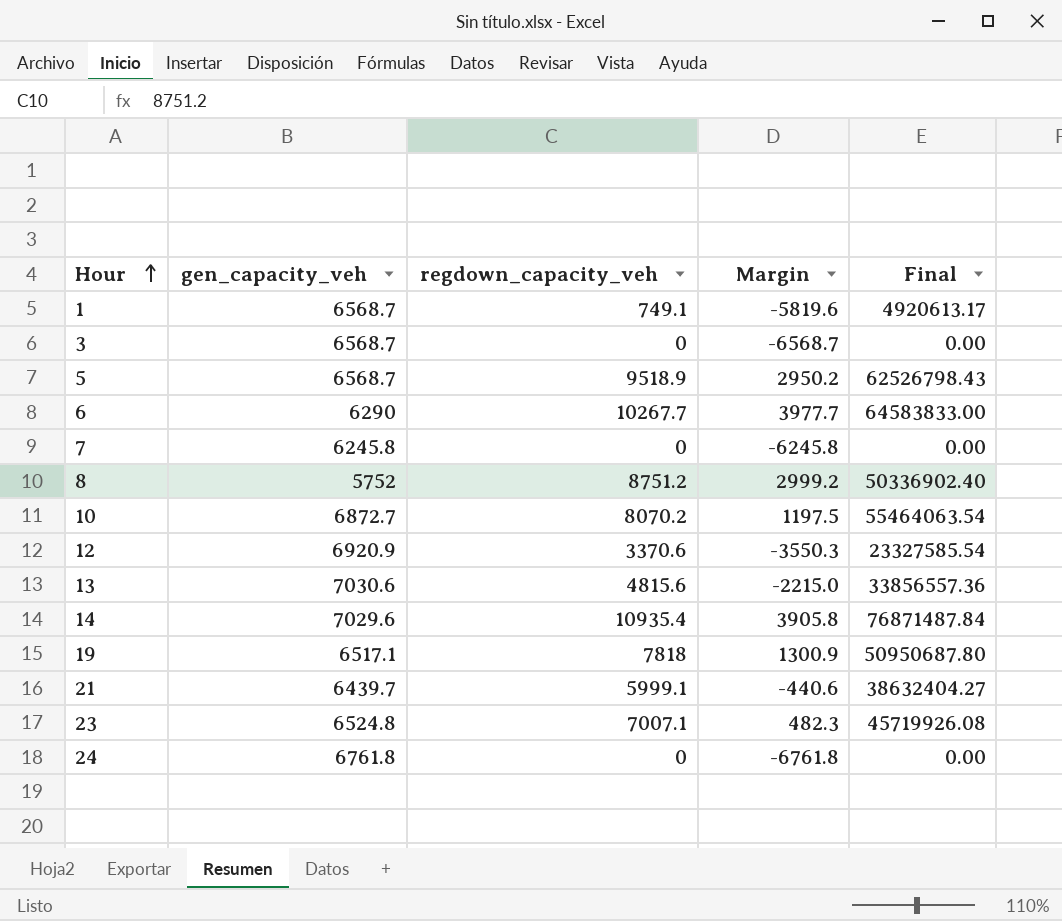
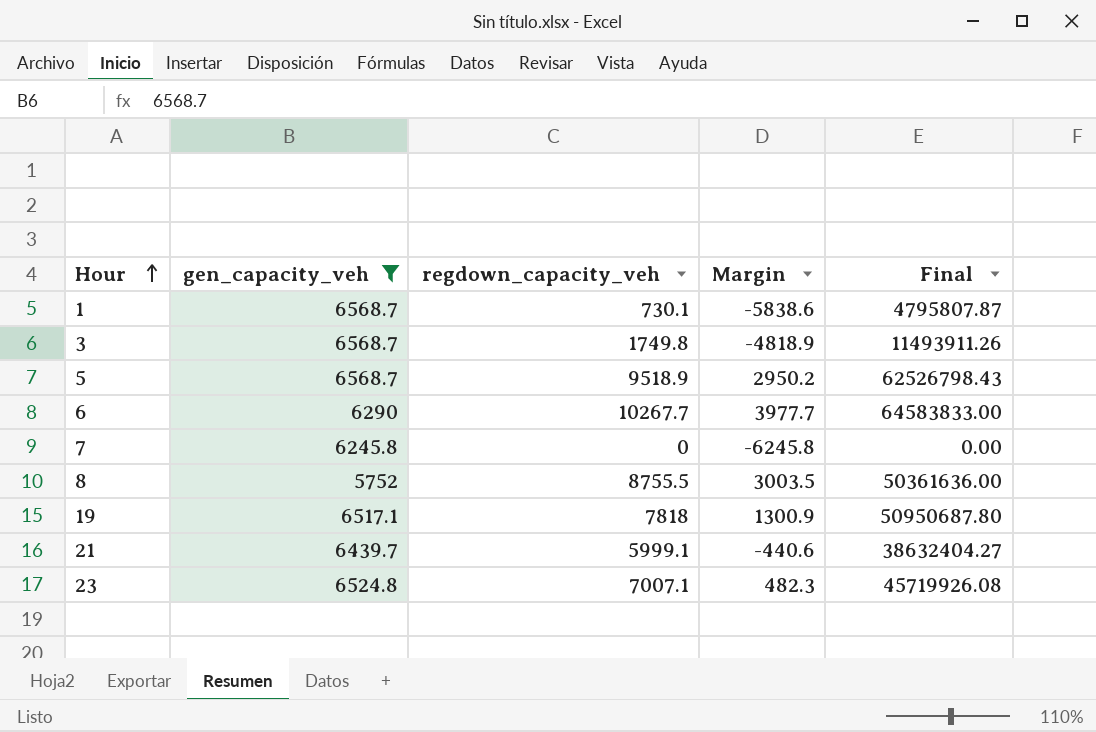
filter: none -> gen_capacity_veh <= 6568.7
1 | regdown_capacity_veh: 749.1 -> 730.1
1 | Margin: -5819.6 -> -5838.6
1 | Final: 4920613.17 -> 4795807.87
3 | regdown_capacity_veh: 0 -> 1749.8
3 | Margin: -6568.7 -> -4818.9
3 | Final: 0.00 -> 11493911.26
8 | regdown_capacity_veh: 8751.2 -> 8755.5
8 | Margin: 2999.2 -> 3003.5
8 | Final: 50336902.40 -> 50361636.00

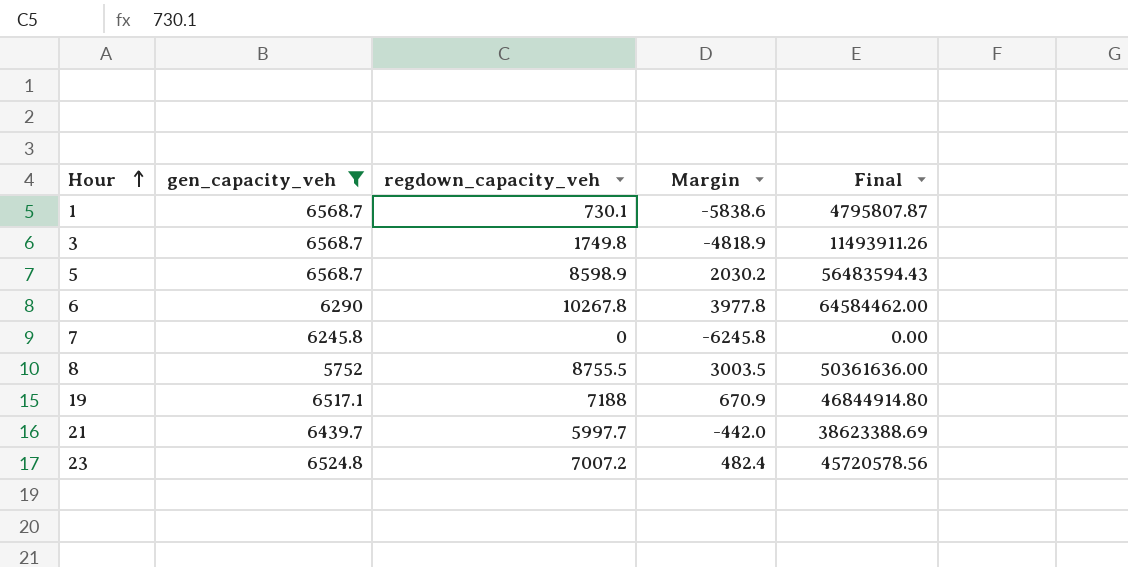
5 | regdown_capacity_veh: 9518.9 -> 8598.9
5 | Margin: 2950.2 -> 2030.2
5 | Final: 62526798.43 -> 56483594.43
6 | regdown_capacity_veh: 10267.7 -> 10267.8
6 | Margin: 3977.7 -> 3977.8
6 | Final: 64583833.00 -> 64584462.00
19 | regdown_capacity_veh: 7818 -> 7188
19 | Margin: 1300.9 -> 670.9
19 | Final: 50950687.80 -> 46844914.80
21 | regdown_capacity_veh: 5999.1 -> 5997.7
21 | Margin: -440.6 -> -442.0
21 | Final: 38632404.27 -> 38623388.69
23 | regdown_capacity_veh: 7007.1 -> 7007.2
23 | Margin: 482.3 -> 482.4
23 | Final: 45719926.08 -> 45720578.56

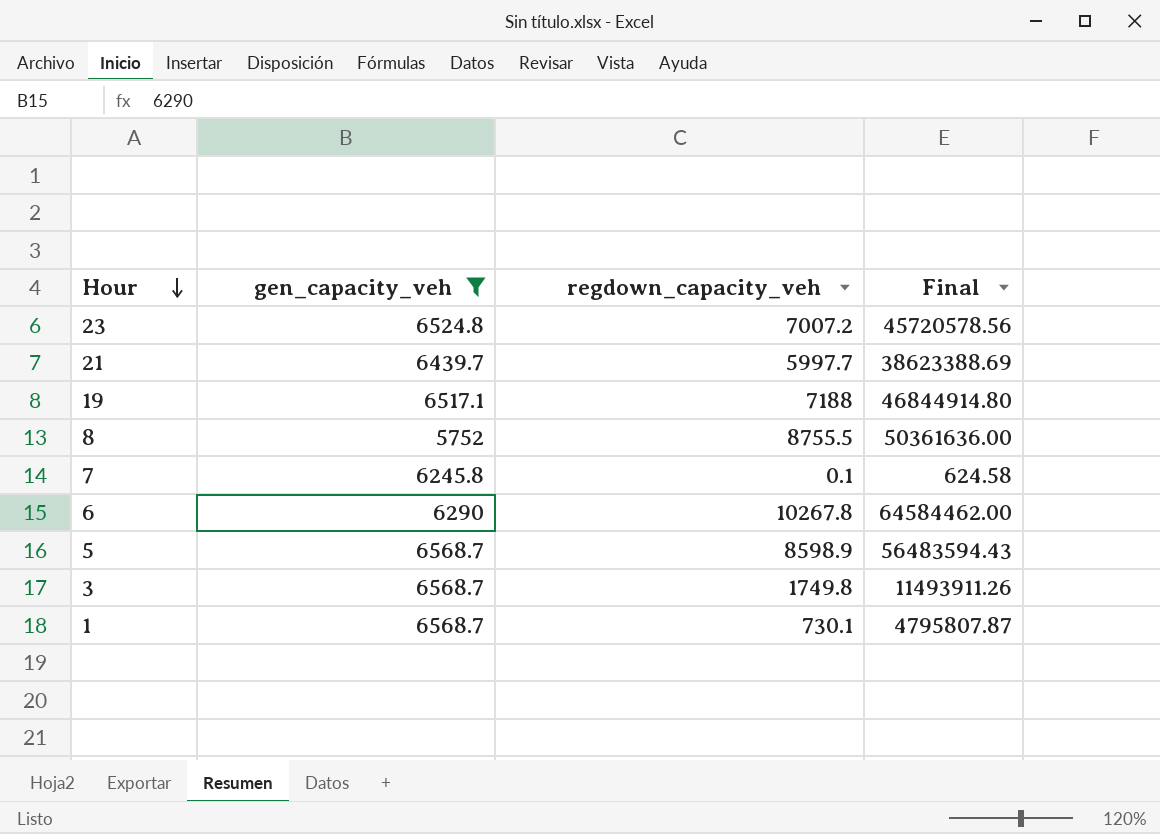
row order: Hour ascending -> Hour descending
column Margin | formula: [regdown_capacity_veh] - [gen_capacity_veh] -> none
7 | regdown_capacity_veh: 0 -> 0.1
7 | Final: 0.00 -> 624.58

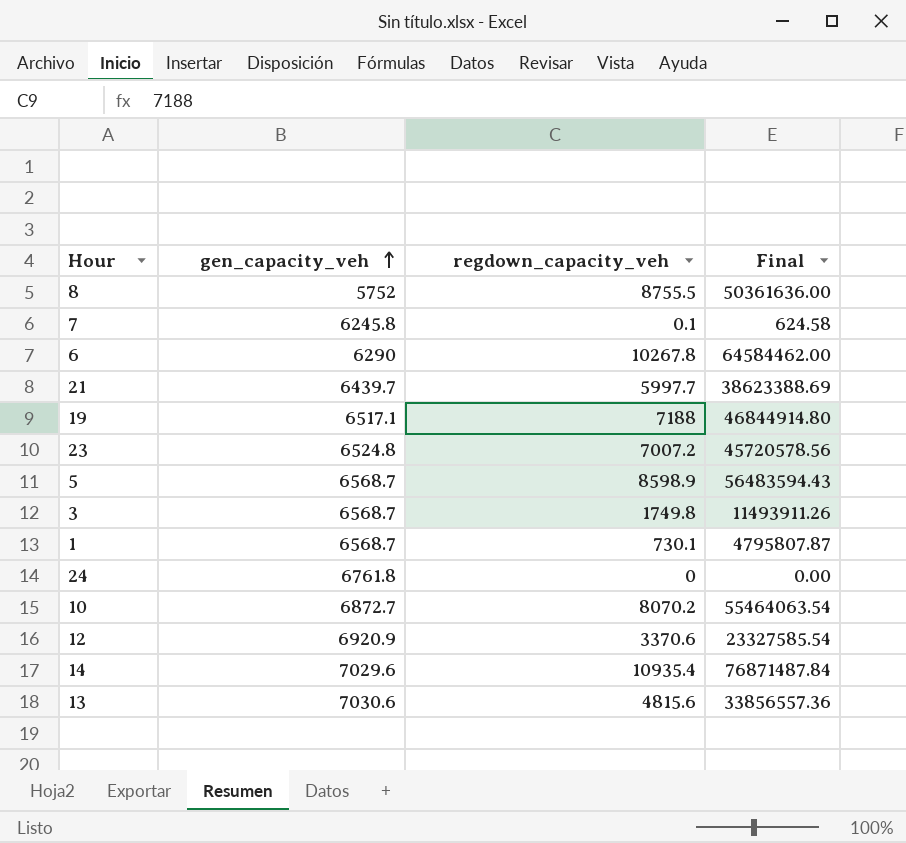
filter: gen_capacity_veh <= 6568.7 -> none
row order: Hour descending -> gen_capacity_veh ascending

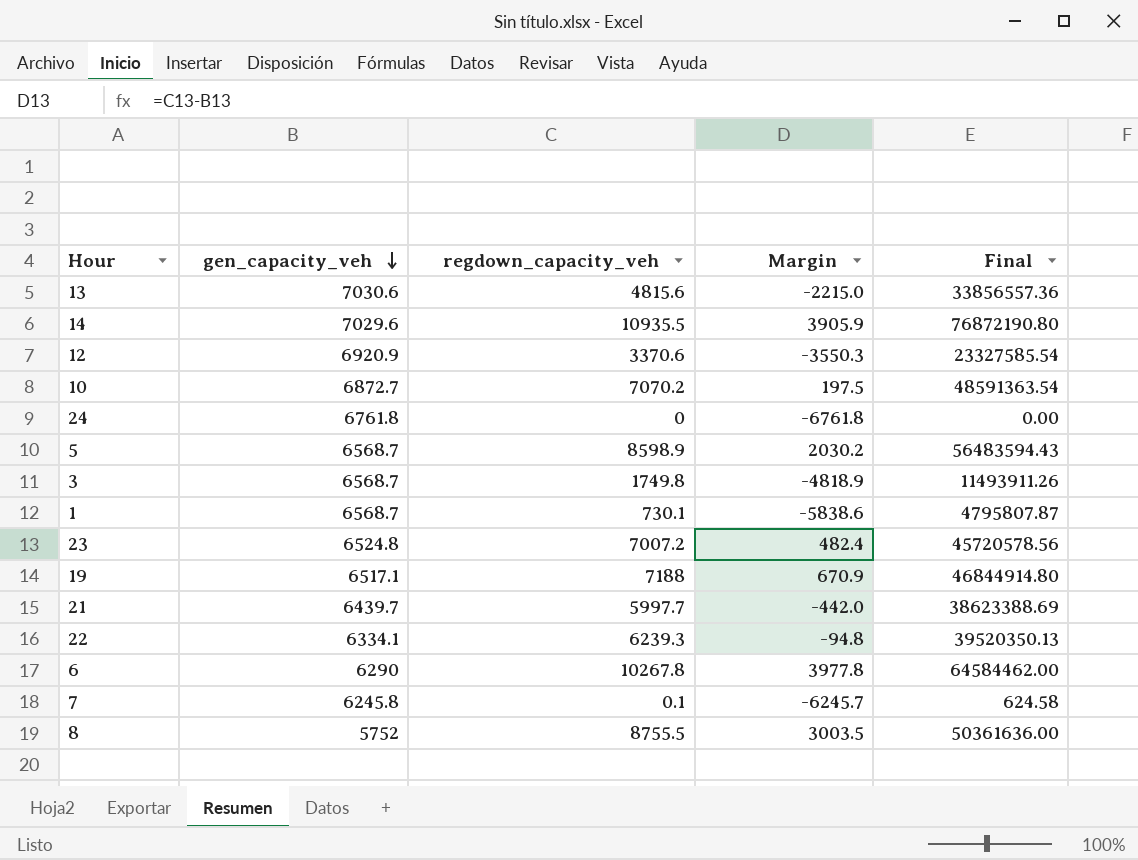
row order: gen_capacity_veh ascending -> gen_capacity_veh descending
column Margin | formula: none -> [regdown_capacity_veh] - [gen_capacity_veh]
14 | regdown_capacity_veh: 10935.4 -> 10935.5
14 | Final: 76871487.84 -> 76872190.80
10 | regdown_capacity_veh: 8070.2 -> 7070.2
10 | Final: 55464063.54 -> 48591363.54
row 22: none -> 6334.1 | 6239.3 | -94.8 | 39520350.13

